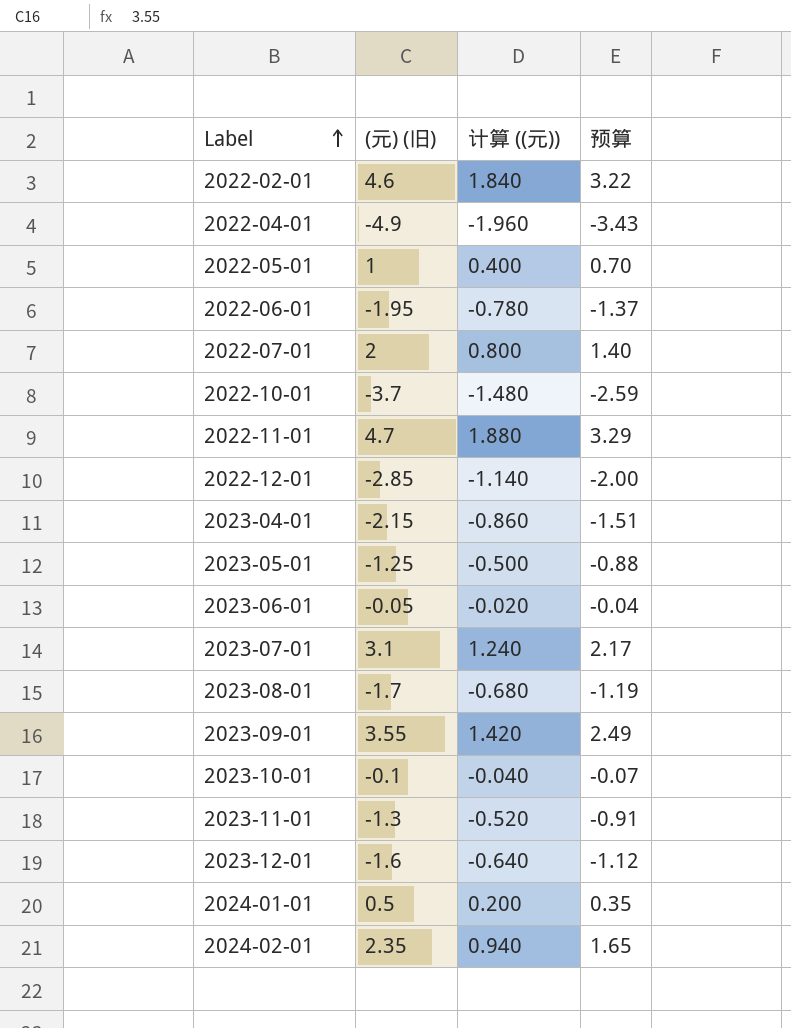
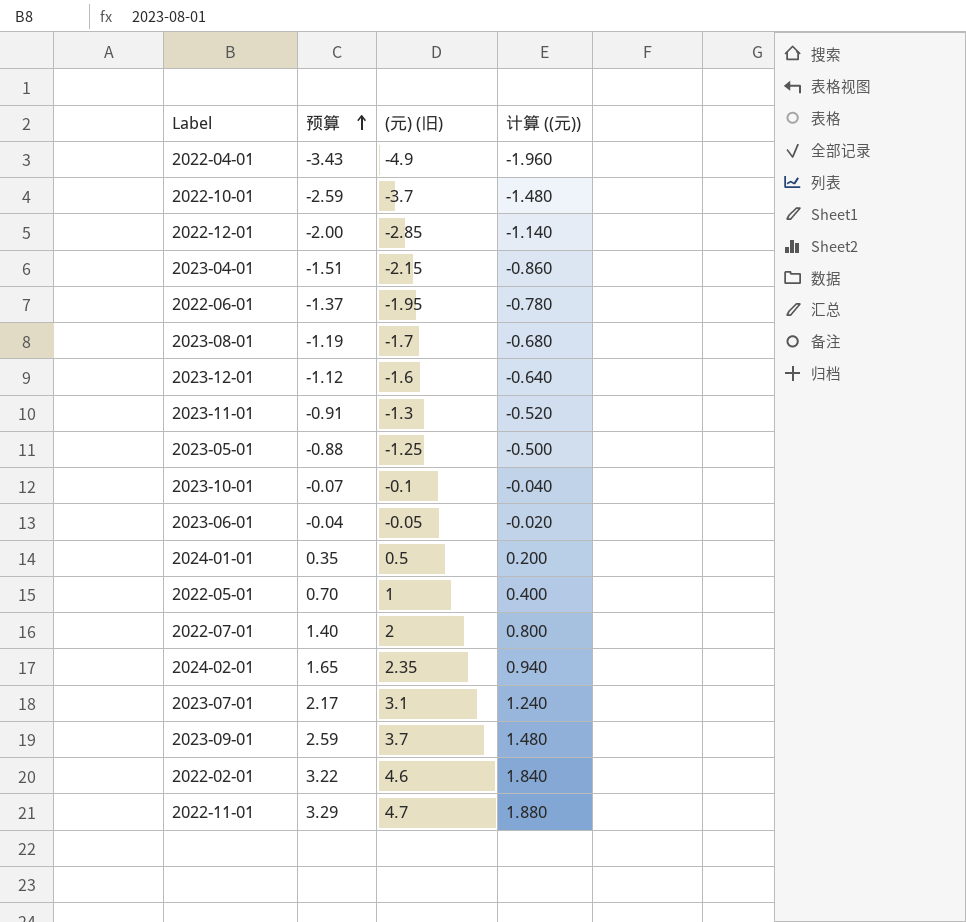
row order: Label ascending -> 预算 ascending
column 预算 | position: 4 -> 2
2023-09-01 | 预算: 2.49 -> 2.59
2023-09-01 | (元) (旧): 3.55 -> 3.7
2023-09-01 | 计算 ((元)): 1.420 -> 1.480

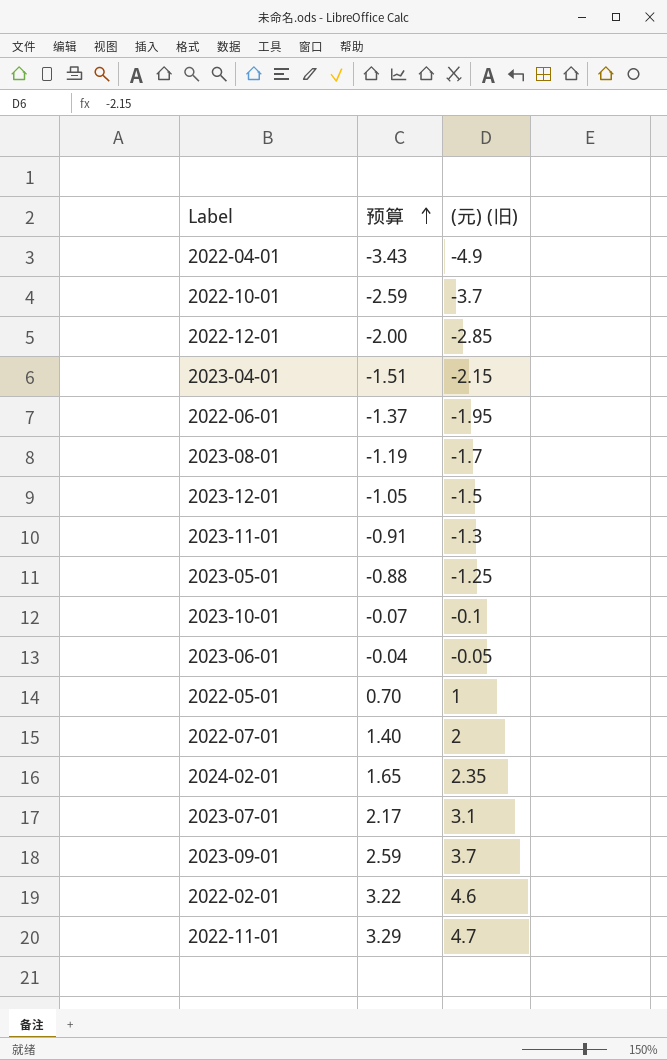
column 计算 ((元)) | formula: [(元) (旧)] * 0.4 -> none
row 2024-01-01: 0.35 | 0.5 | 0.200 -> none
2023-12-01 | 预算: -1.12 -> -1.05
2023-12-01 | (元) (旧): -1.6 -> -1.5

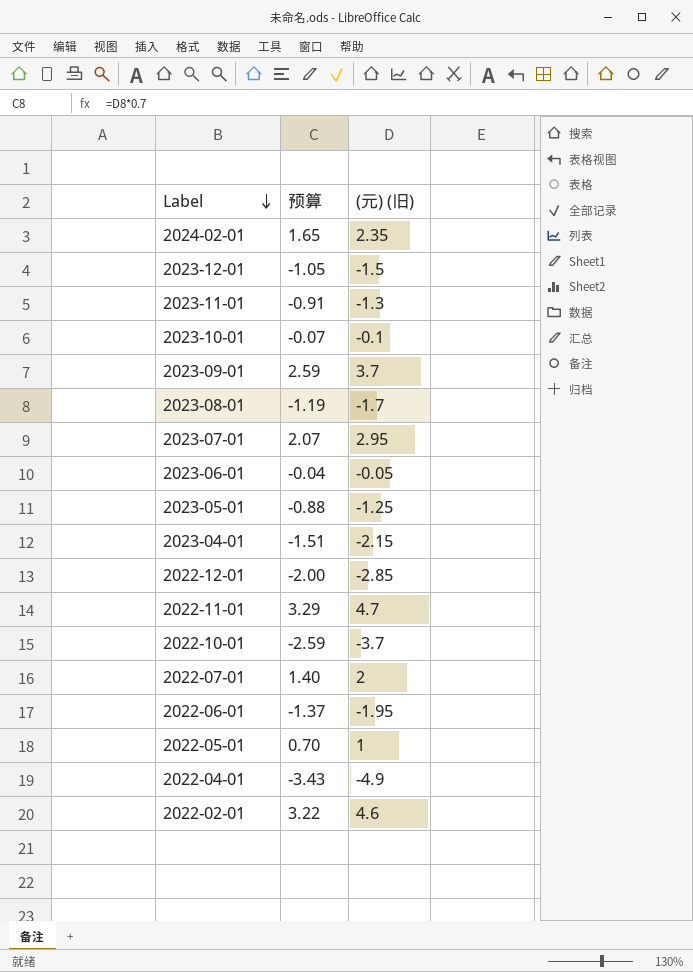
row order: 预算 ascending -> Label descending
2023-07-01 | 预算: 2.17 -> 2.07
2023-07-01 | (元) (旧): 3.1 -> 2.95

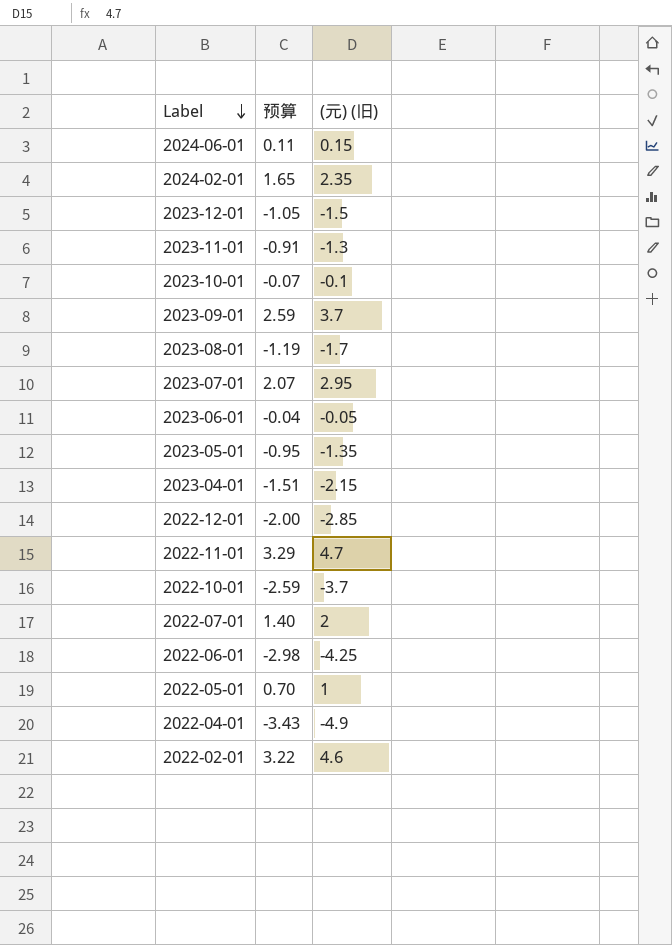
row 2024-06-01: none -> 0.11 | 0.15
2023-05-01 | 预算: -0.88 -> -0.95
2023-05-01 | (元) (旧): -1.25 -> -1.35
2022-06-01 | 预算: -1.37 -> -2.98
2022-06-01 | (元) (旧): -1.95 -> -4.25

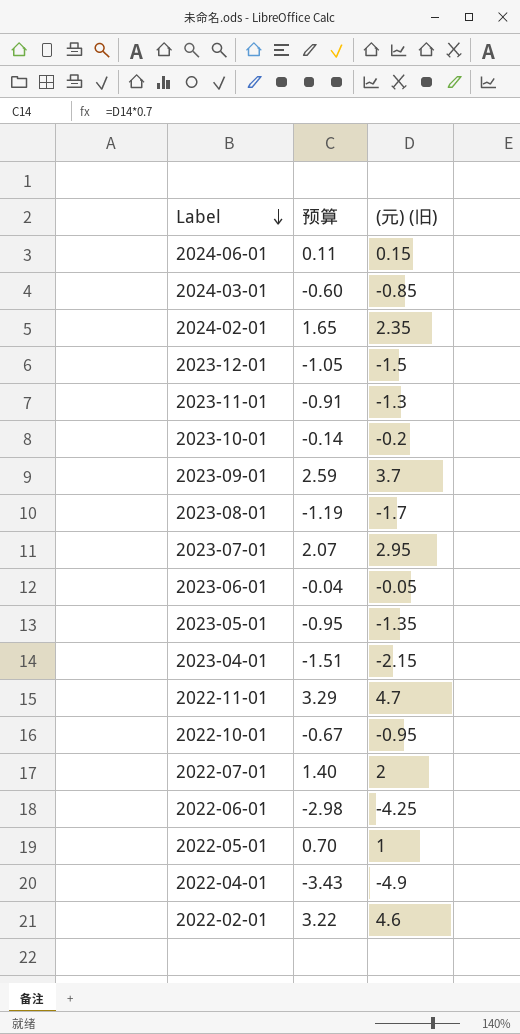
row 2022-12-01: -2.00 | -2.85 -> none
row 2024-03-01: none -> -0.60 | -0.85
2023-10-01 | 预算: -0.07 -> -0.14
2023-10-01 | (元) (旧): -0.1 -> -0.2
2022-10-01 | 预算: -2.59 -> -0.67
2022-10-01 | (元) (旧): -3.7 -> -0.95

